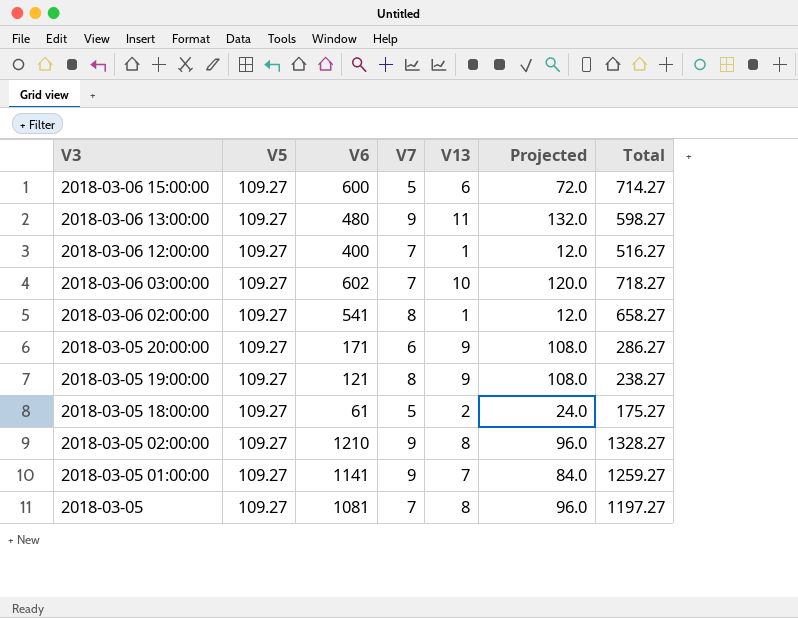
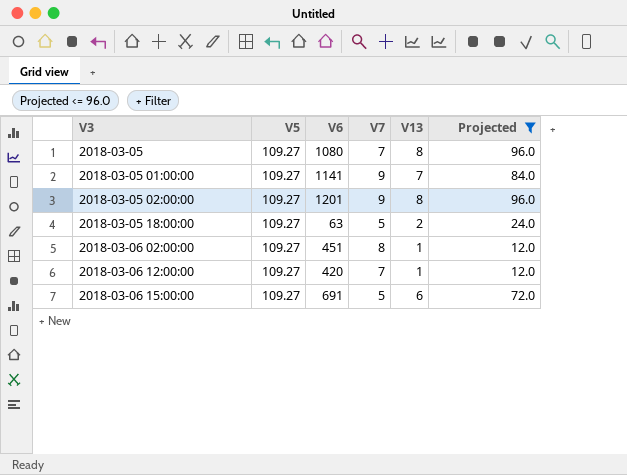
filter: none -> Projected <= 96.0
row order: V3 descending -> V3 ascending
column Total | formula: [V5] + [V6] + [V7] -> none
2018-03-05 | V6: 1081 -> 1080
2018-03-05 02:00:00 | V6: 1210 -> 1201
2018-03-05 18:00:00 | V6: 61 -> 63
2018-03-06 02:00:00 | V6: 541 -> 451
2018-03-06 12:00:00 | V6: 400 -> 420
2018-03-06 15:00:00 | V6: 600 -> 691

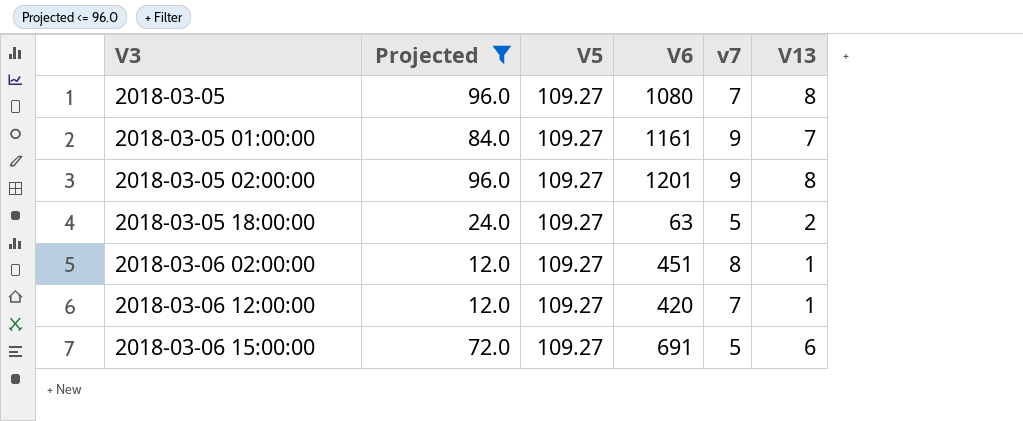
column Projected | position: 6 -> 2
column name: V7 -> v7
2018-03-05 01:00:00 | V6: 1141 -> 1161

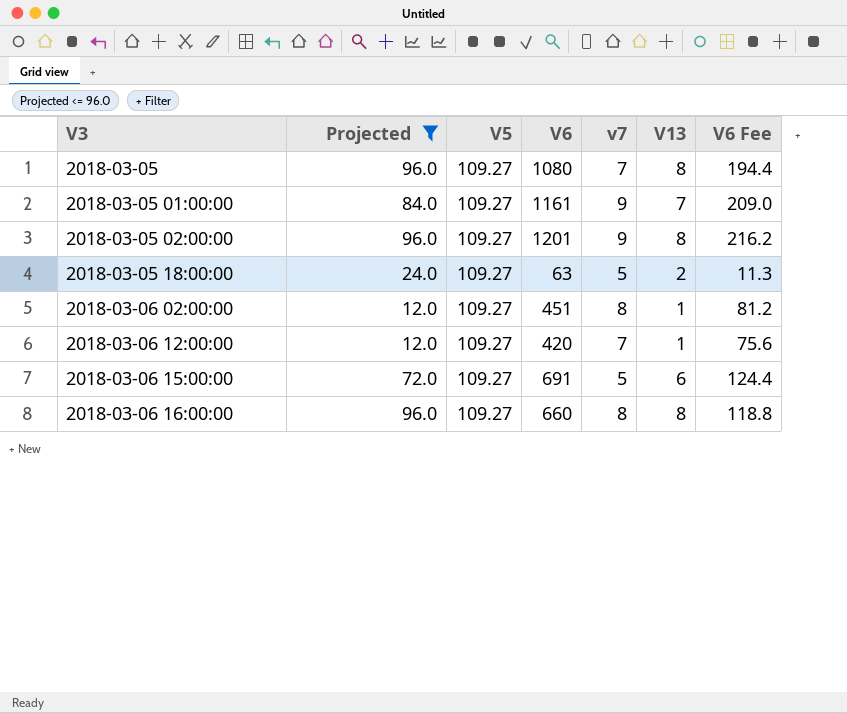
column V6 Fee | formula: none -> [V6] * 0.18
row 2018-03-06 16:00:00: none -> 96.0 | 109.27 | 660 | 8 | 8 | 118.8

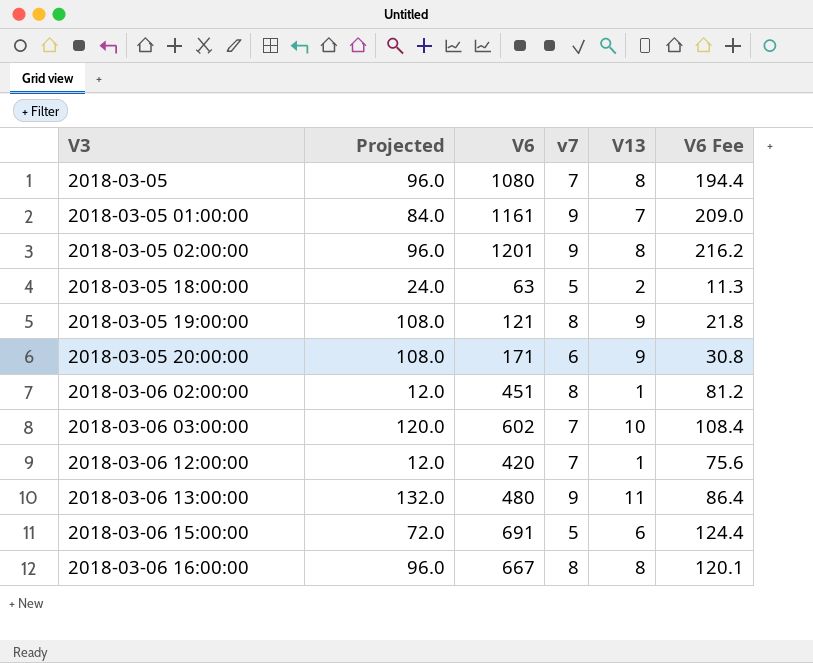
filter: Projected <= 96.0 -> none
column V5 | position: 3 -> none
2018-03-06 16:00:00 | V6: 660 -> 667
2018-03-06 16:00:00 | V6 Fee: 118.8 -> 120.1

